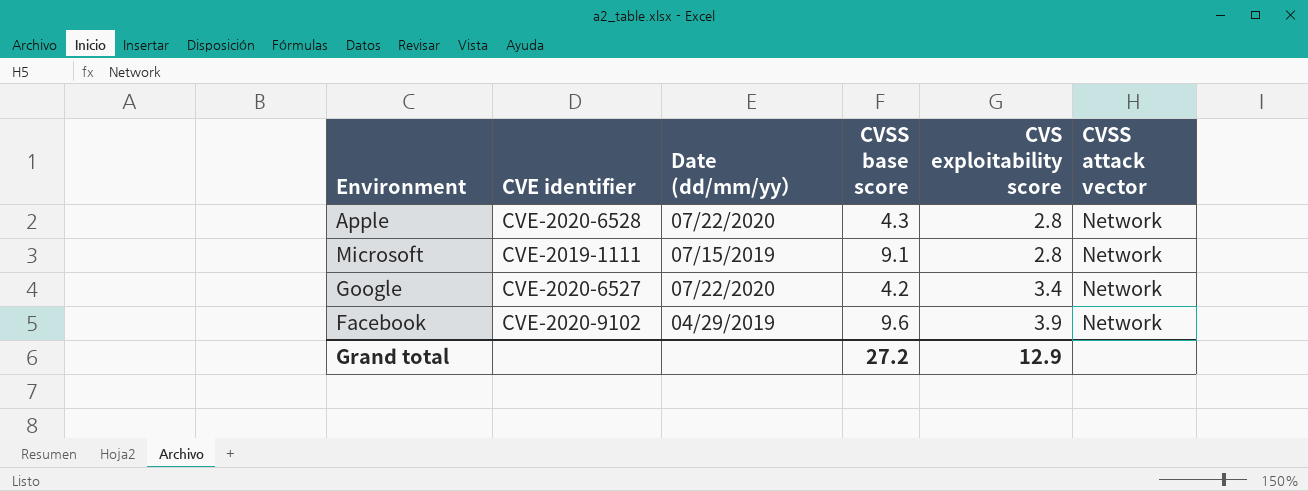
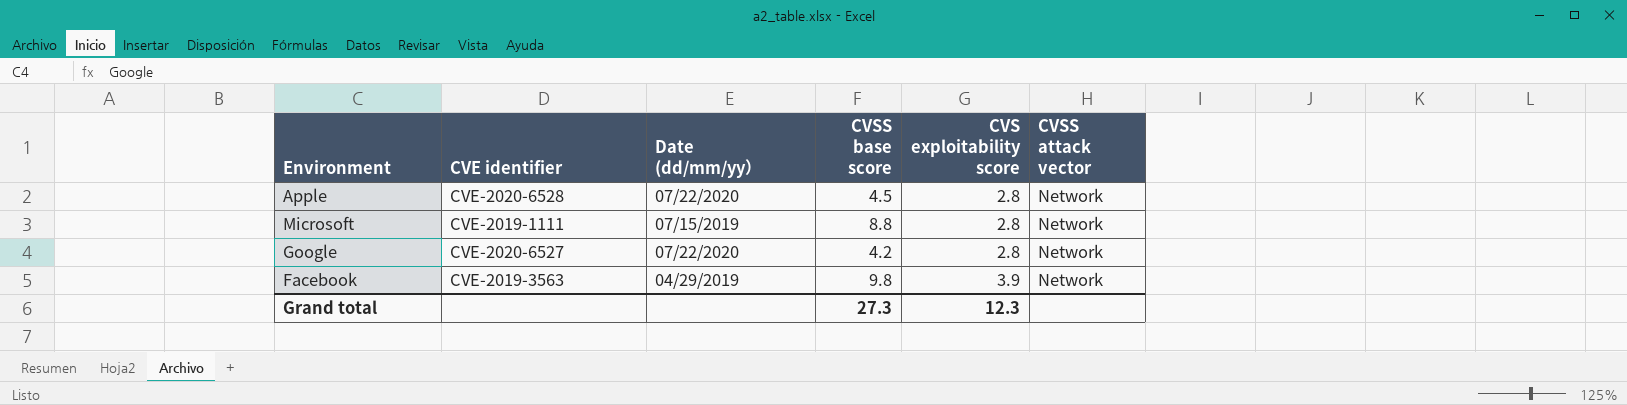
Apple | CVSS base score: 4.3 -> 4.5
Microsoft | CVSS base score: 9.1 -> 8.8
Google | CVS exploitability score: 3.4 -> 2.8
Facebook | CVE identifier: CVE-2020-9102 -> CVE-2019-3563
Facebook | CVSS base score: 9.6 -> 9.8
Grand total | CVSS base score: 27.2 -> 27.3
Grand total | CVS exploitability score: 12.9 -> 12.3

